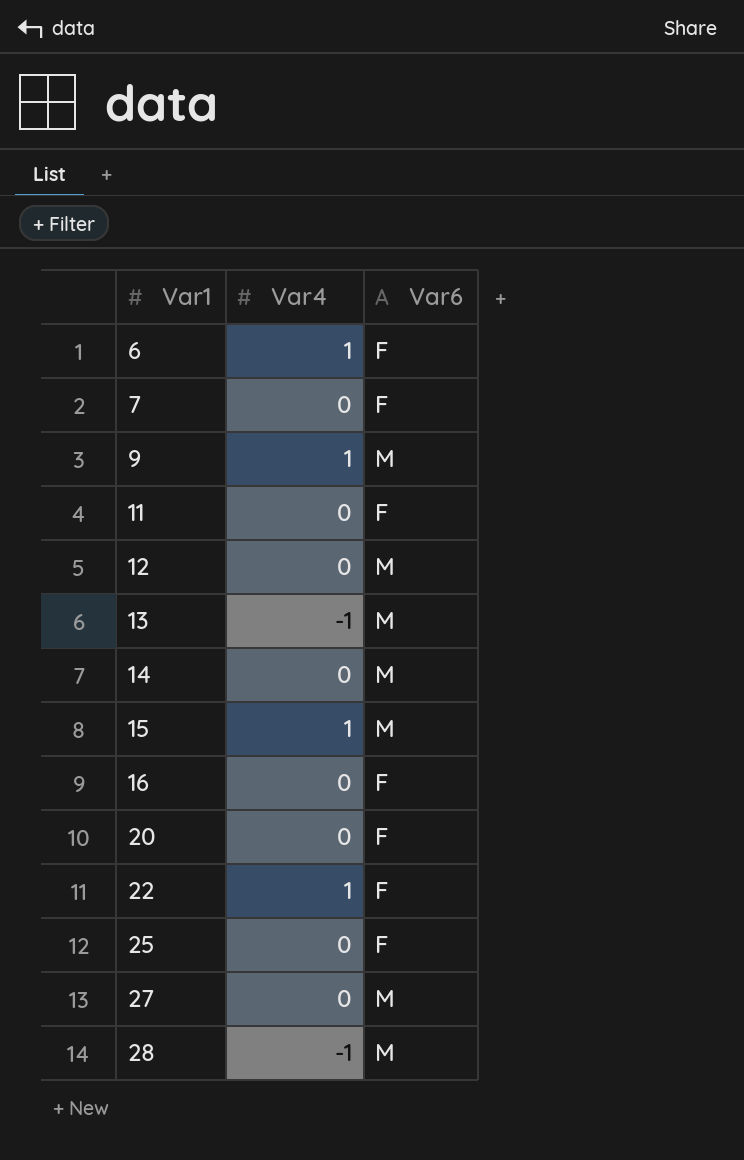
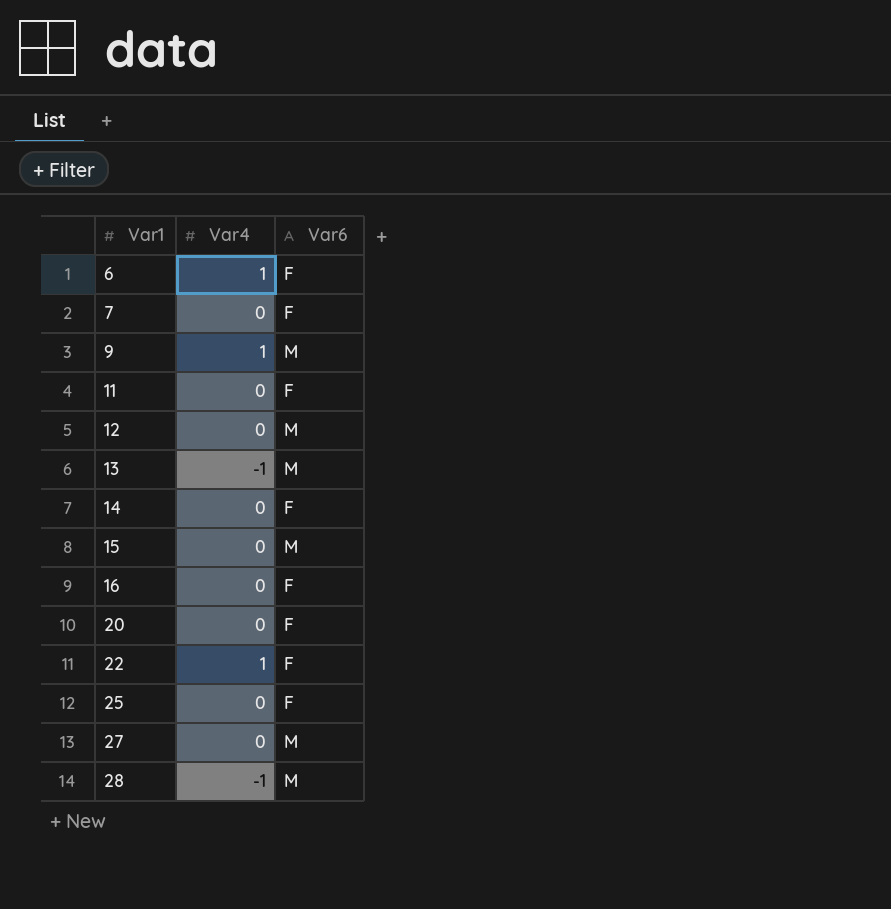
14 | Var6: M -> F
15 | Var4: 1 -> 0

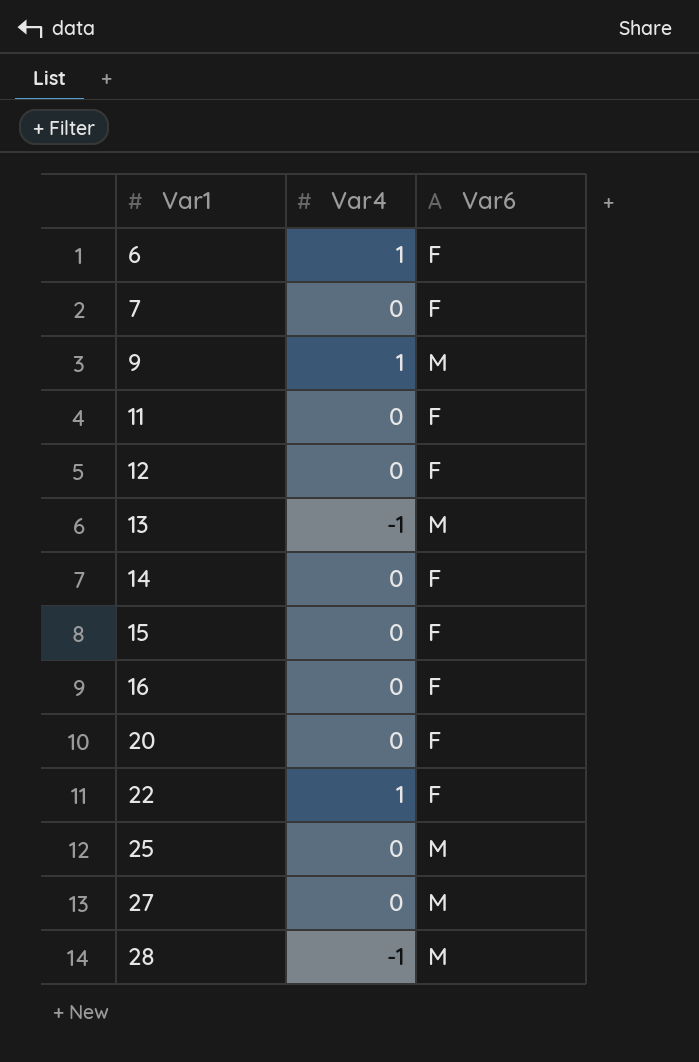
12 | Var6: M -> F
15 | Var6: M -> F
25 | Var6: F -> M

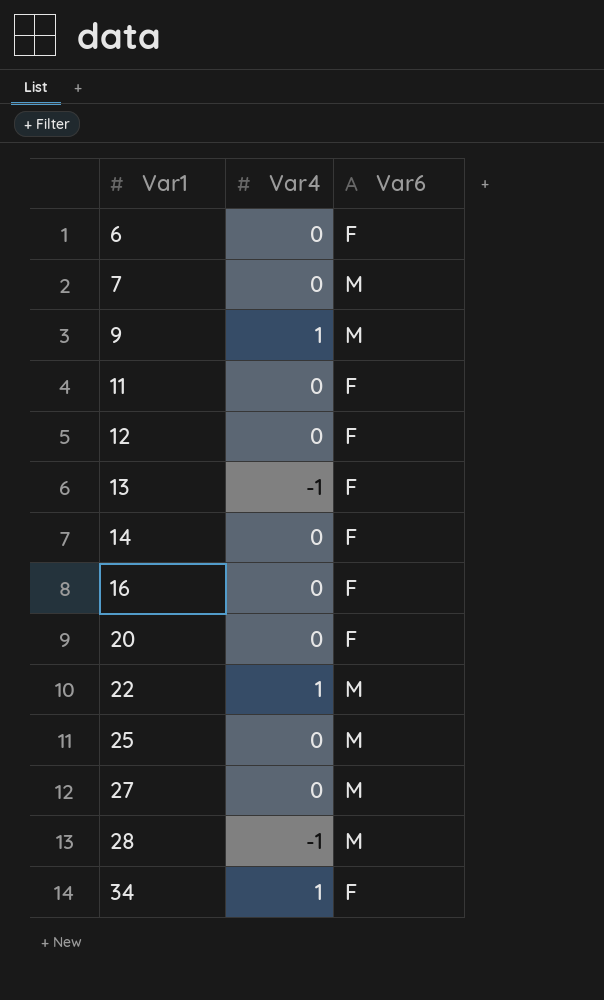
row 15: 0 | F -> none
6 | Var4: 1 -> 0
7 | Var6: F -> M
13 | Var6: M -> F
22 | Var6: F -> M
row 34: none -> 1 | F

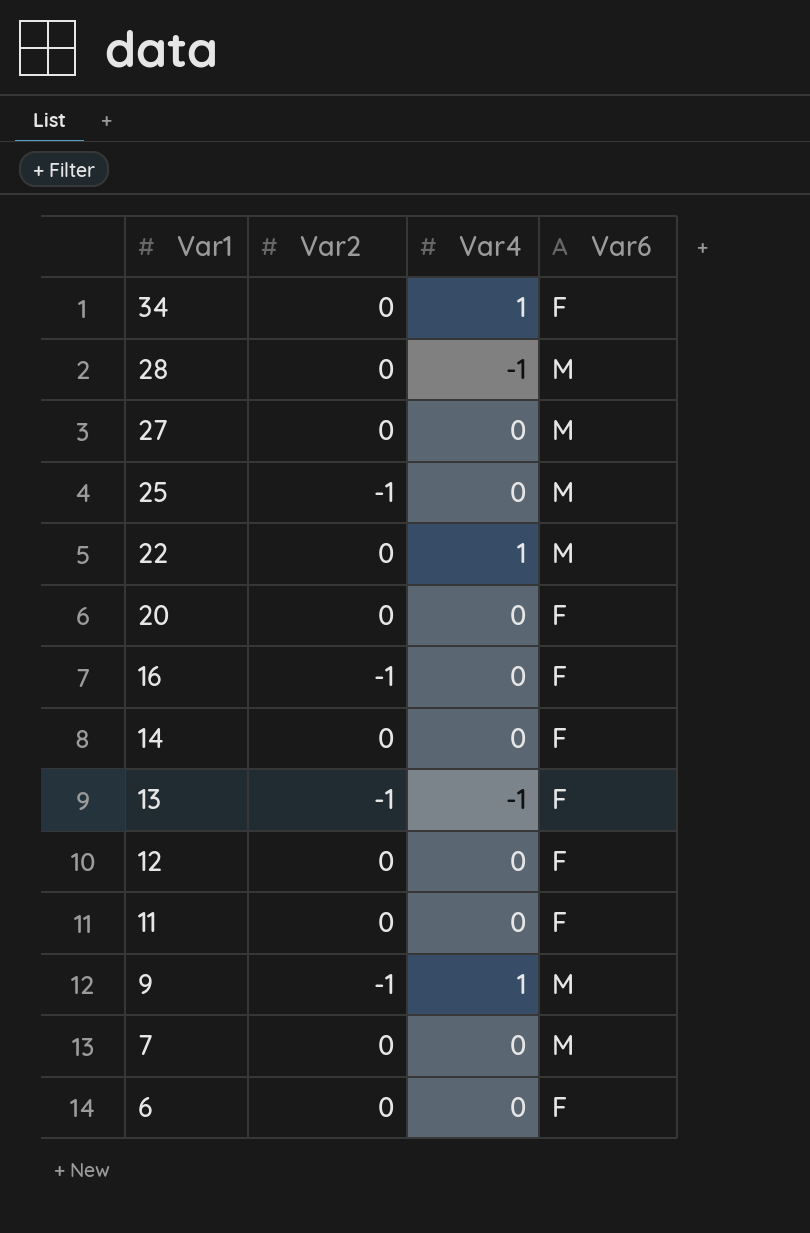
row order: Var1 ascending -> Var1 descending
column Var2 | position: none -> 2

